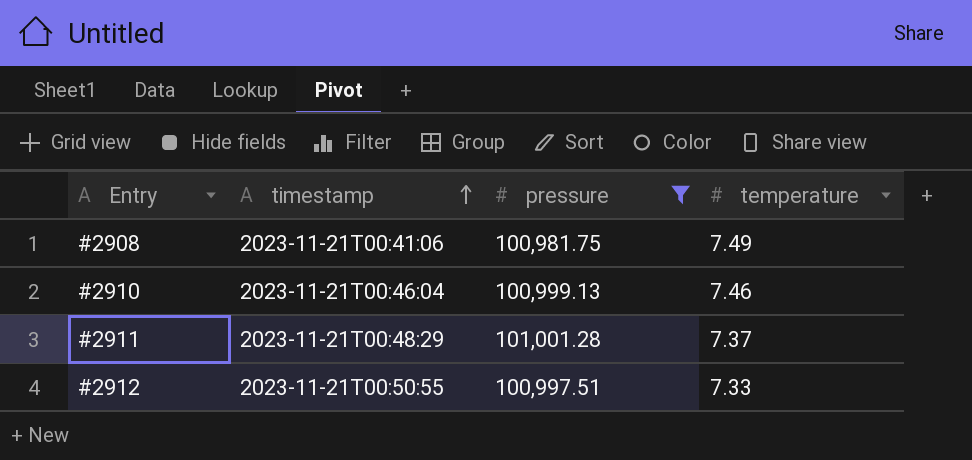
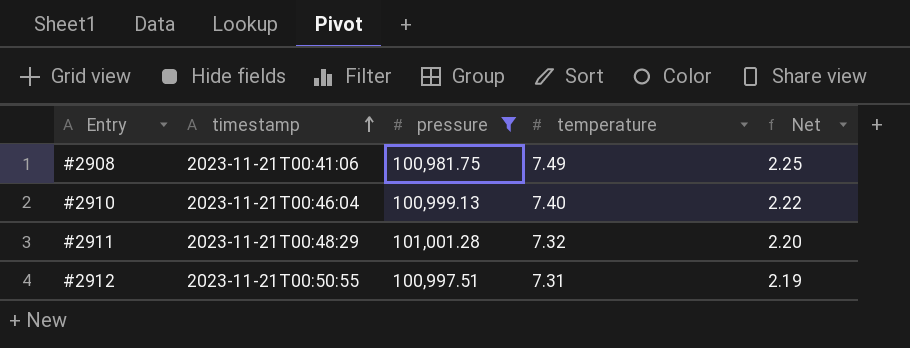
column Net | formula: none -> [temperature] * 0.3
#2910 | temperature: 7.46 -> 7.40
#2911 | temperature: 7.37 -> 7.32
#2912 | temperature: 7.33 -> 7.31

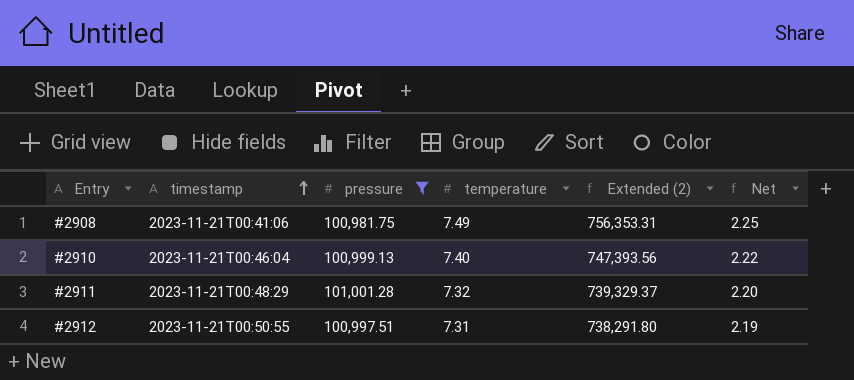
column Extended (2) | formula: none -> [pressure] * [temperature]

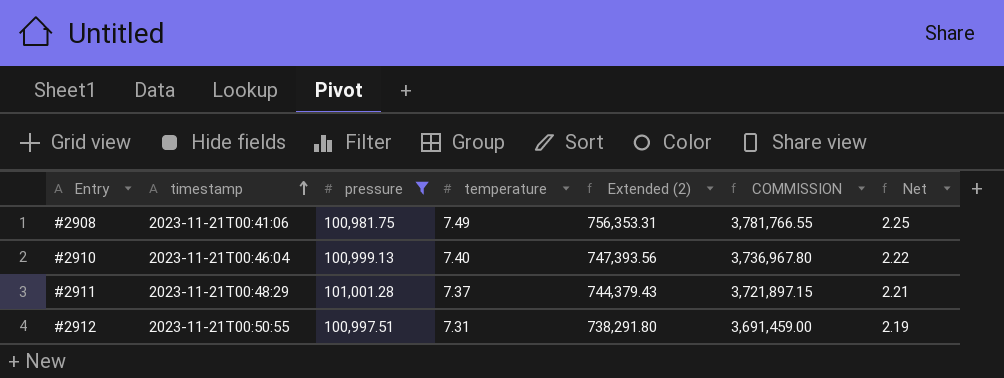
column COMMISSION | formula: none -> [Extended (2)] * 5
#2911 | temperature: 7.32 -> 7.37
#2911 | Extended (2): 739,329.37 -> 744,379.43
#2911 | Net: 2.20 -> 2.21

